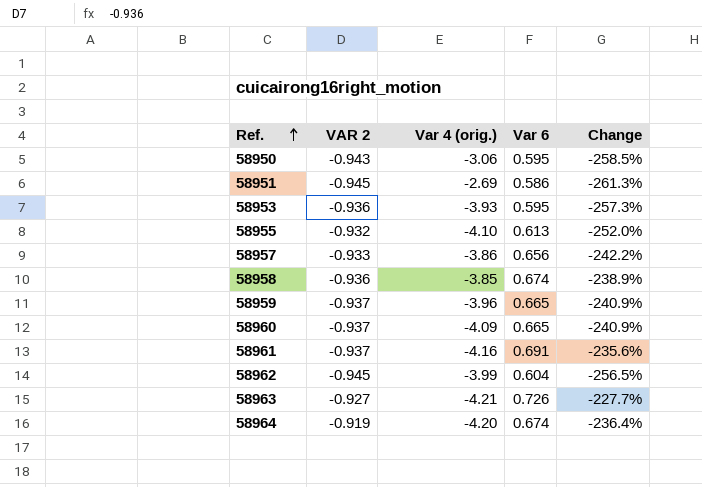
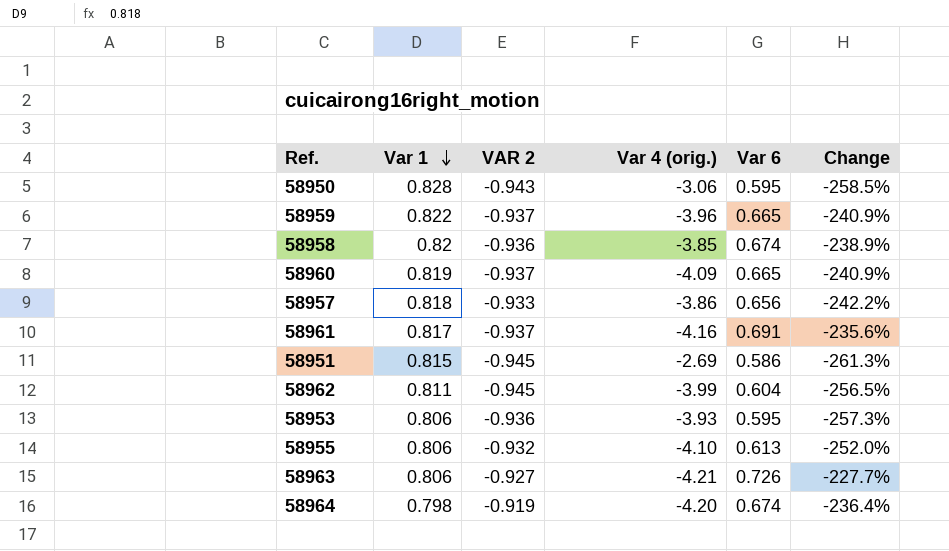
row order: Ref. ascending -> Var 1 descending
column Var 1 | position: none -> 2

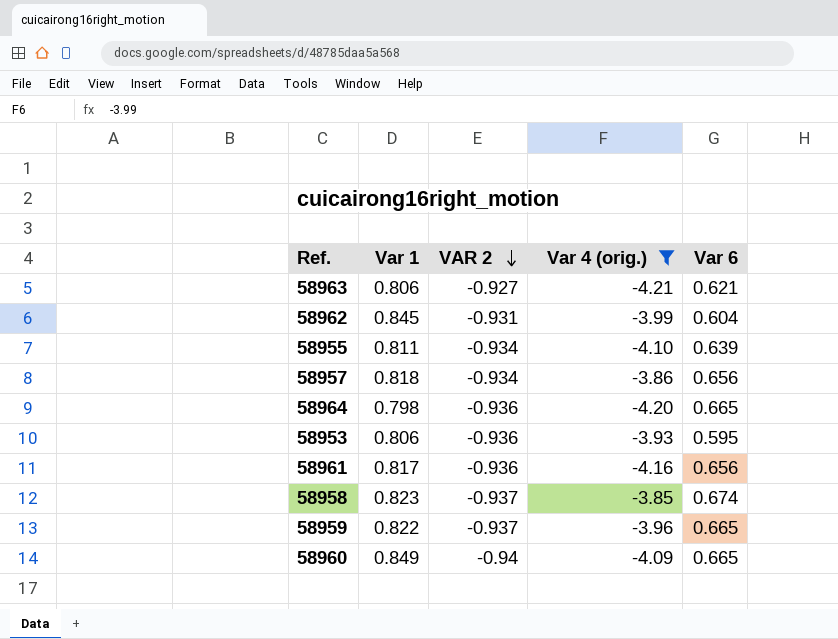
filter: none -> Var 4 (orig.) <= -3.85
row order: Var 1 descending -> VAR 2 descending
column Change | formula: ([VAR 2] - [Var 6]) / [Var 6] -> none
58963 | Var 6: 0.726 -> 0.621
58962 | Var 1: 0.811 -> 0.845
58962 | VAR 2: -0.945 -> -0.931
58955 | Var 1: 0.806 -> 0.811
58955 | VAR 2: -0.932 -> -0.934
58955 | Var 6: 0.613 -> 0.639
58957 | VAR 2: -0.933 -> -0.934
58964 | VAR 2: -0.919 -> -0.936
58964 | Var 6: 0.674 -> 0.665
58961 | VAR 2: -0.937 -> -0.936
58961 | Var 6: 0.691 -> 0.656
58958 | Var 1: 0.82 -> 0.823
58958 | VAR 2: -0.936 -> -0.937
58960 | Var 1: 0.819 -> 0.849
58960 | VAR 2: -0.937 -> -0.94

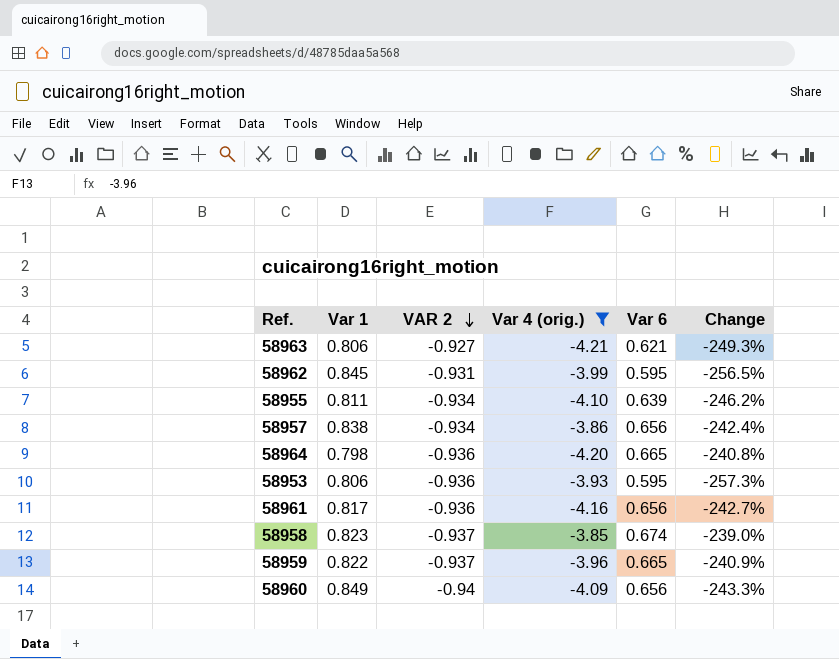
column Change | formula: none -> ([VAR 2] - [Var 6]) / [Var 6]
58962 | Var 6: 0.604 -> 0.595
58957 | Var 1: 0.818 -> 0.838
58960 | Var 6: 0.665 -> 0.656

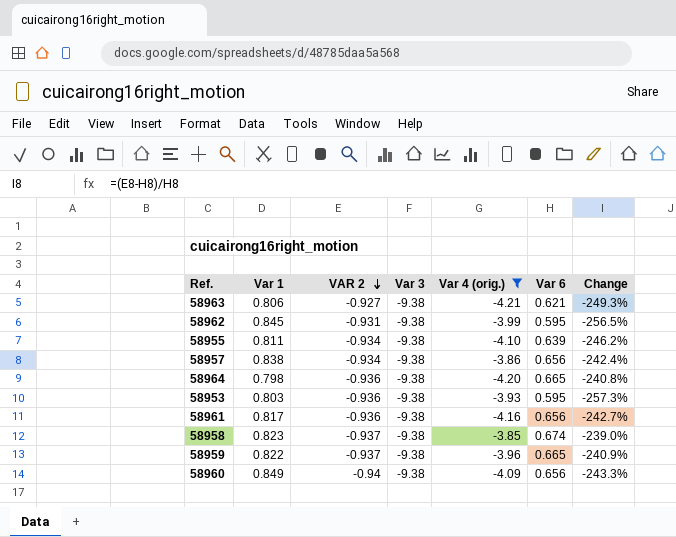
column Var 3 | position: none -> 4
58953 | Var 1: 0.806 -> 0.803

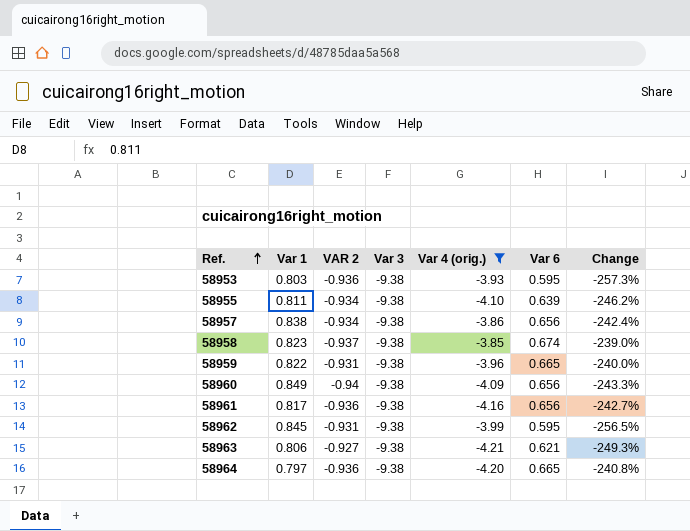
row order: VAR 2 descending -> Ref. ascending
58959 | VAR 2: -0.937 -> -0.931
58959 | Change: -240.9% -> -240.0%
58964 | Var 1: 0.798 -> 0.797

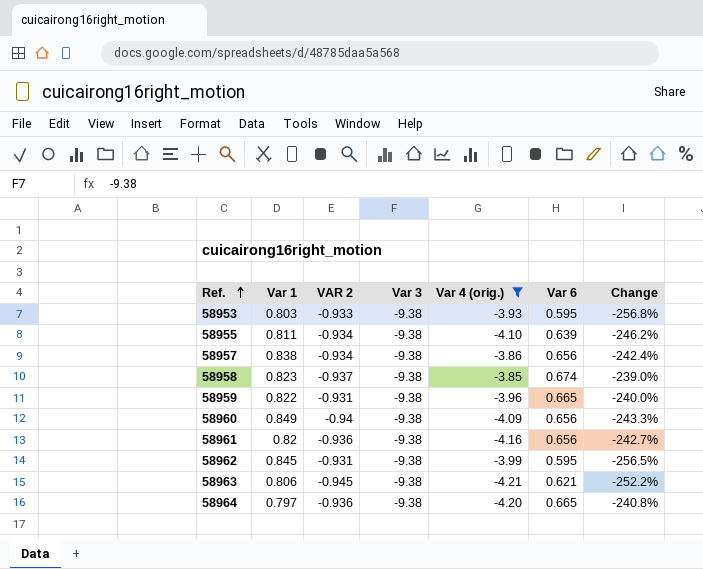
58953 | VAR 2: -0.936 -> -0.933
58953 | Change: -257.3% -> -256.8%
58961 | Var 1: 0.817 -> 0.82
58963 | VAR 2: -0.927 -> -0.945
58963 | Change: -249.3% -> -252.2%

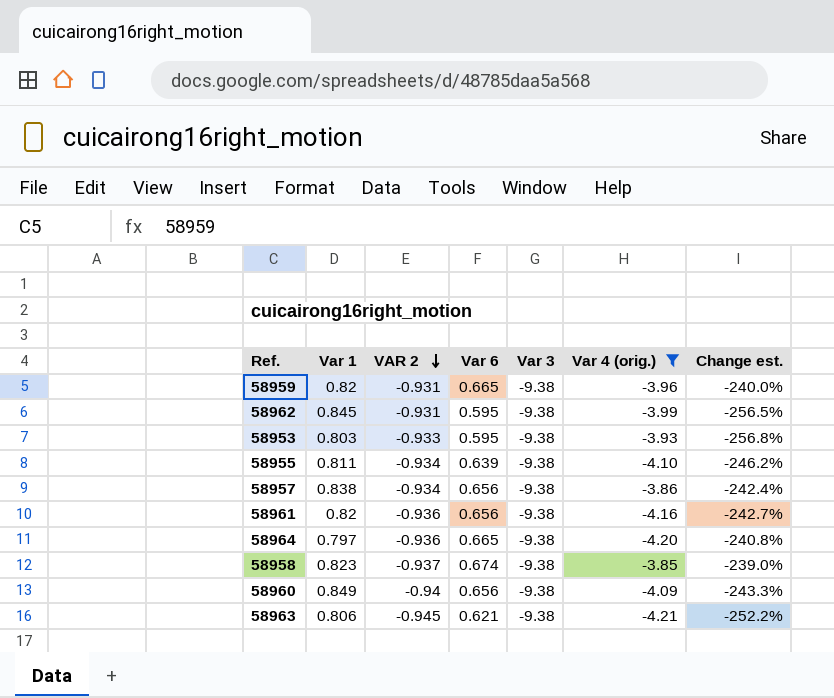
row order: Ref. ascending -> VAR 2 descending
column Var 6 | position: 6 -> 4
column name: Change -> Change est.
58959 | Var 1: 0.822 -> 0.82

